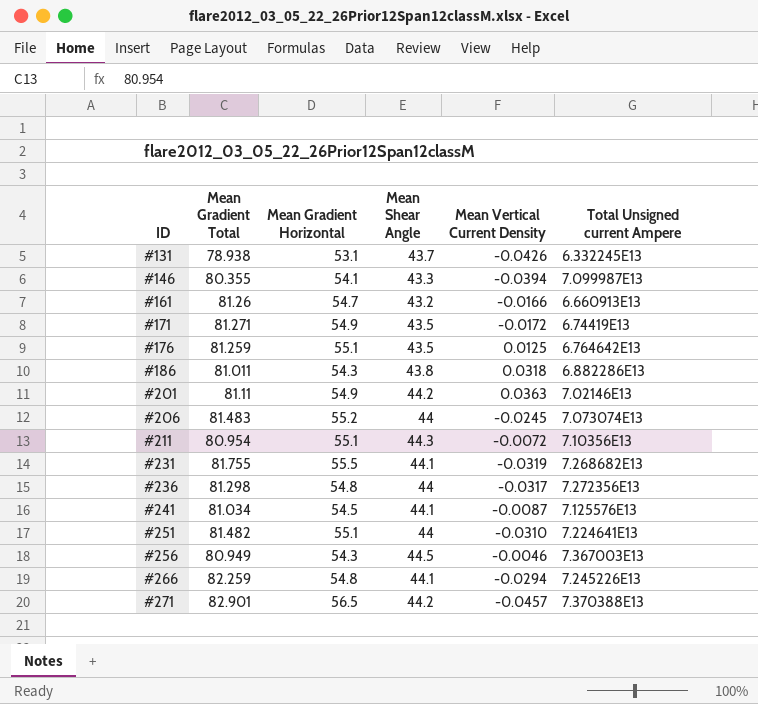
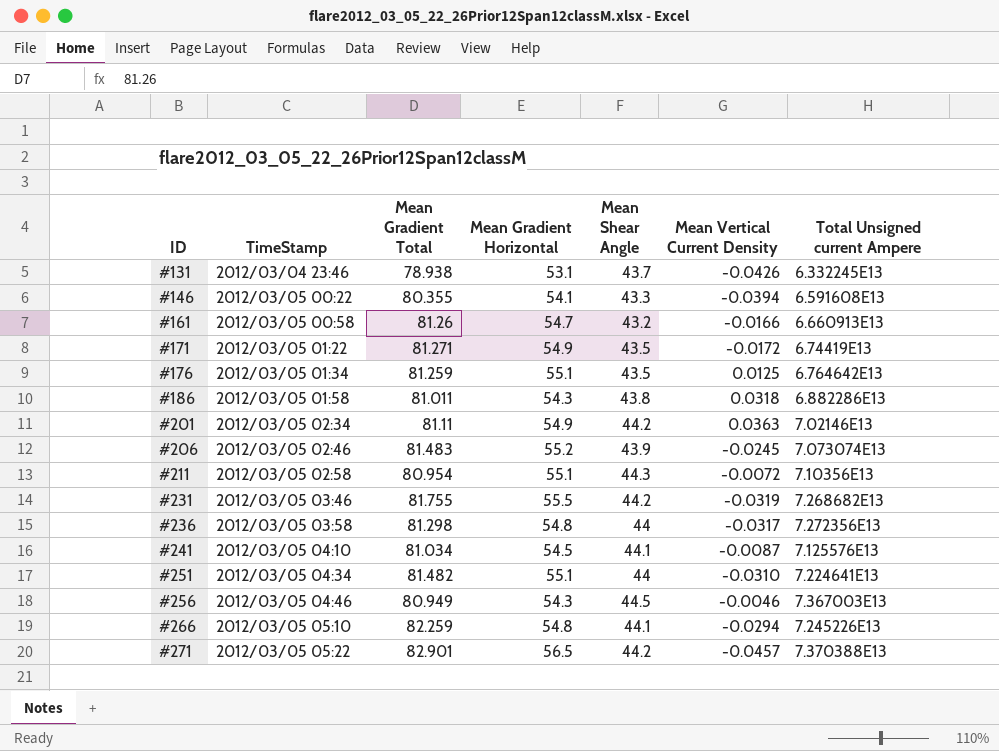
column TimeStamp | position: none -> 2
#146 | Total Unsigned current Ampere: 7.099987E13 -> 6.591608E13
#206 | Mean Shear Angle: 44 -> 43.9
#231 | Mean Shear Angle: 44.1 -> 44.2

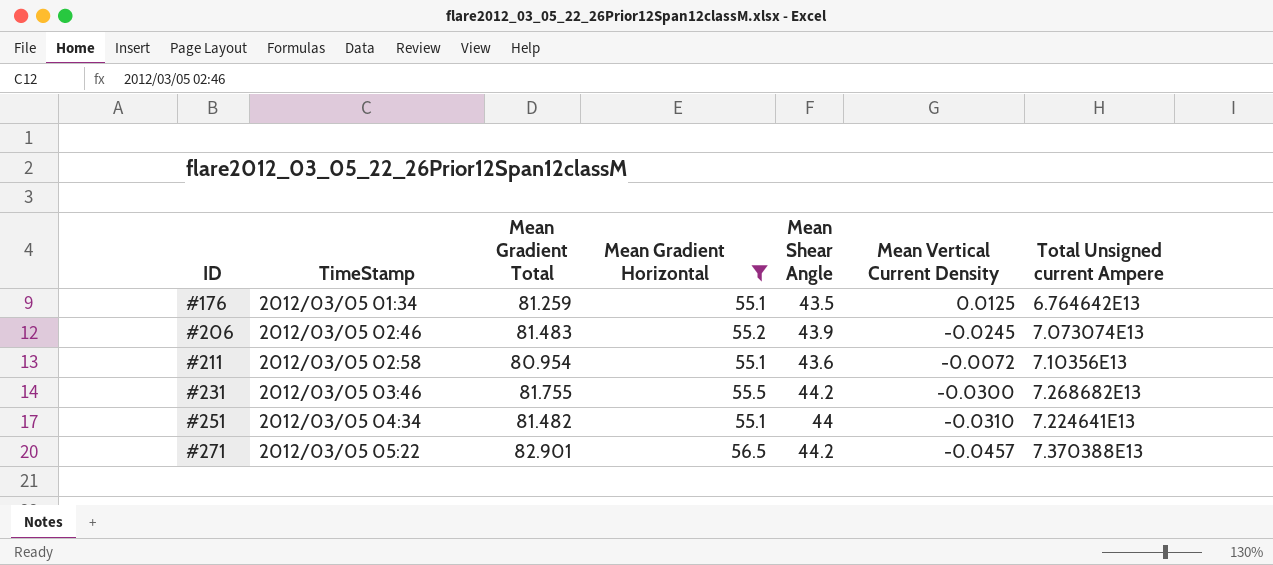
filter: none -> Mean Gradient Horizontal >= 55.1
#211 | Mean Shear Angle: 44.3 -> 43.6
#231 | Mean Vertical Current Density: -0.0319 -> -0.0300

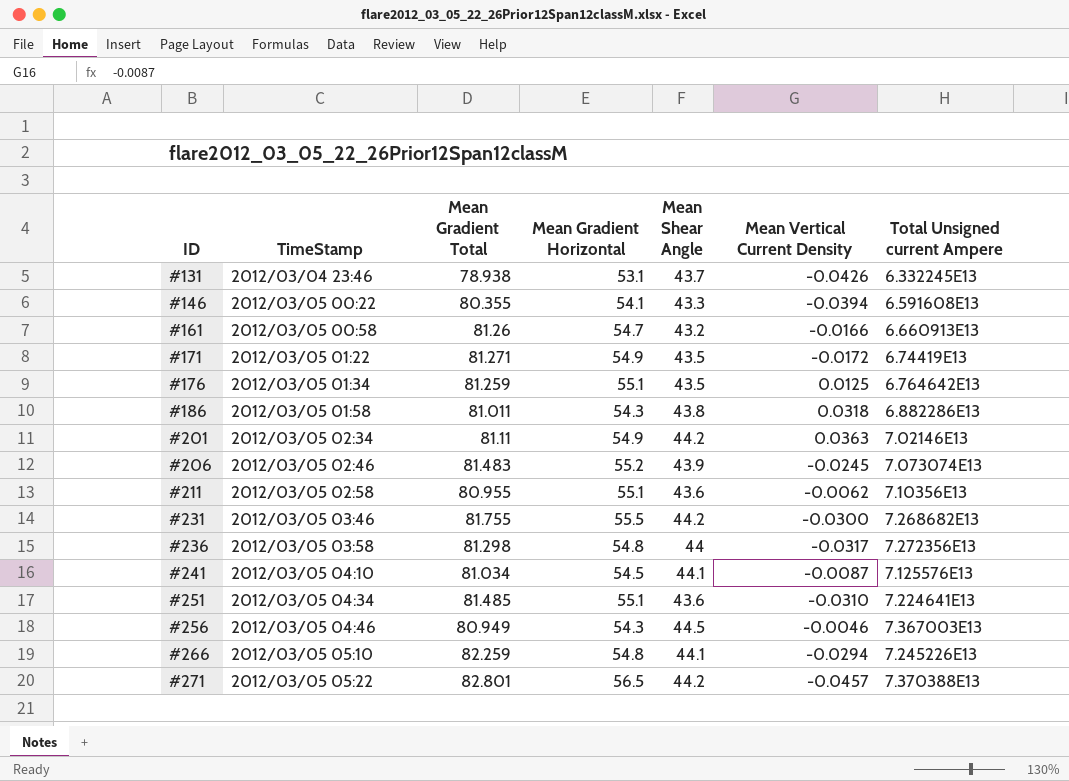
filter: Mean Gradient Horizontal >= 55.1 -> none
#211 | Mean Gradient Total: 80.954 -> 80.955
#211 | Mean Vertical Current Density: -0.0072 -> -0.0062
#251 | Mean Gradient Total: 81.482 -> 81.485
#251 | Mean Shear Angle: 44 -> 43.6
#271 | Mean Gradient Total: 82.901 -> 82.801

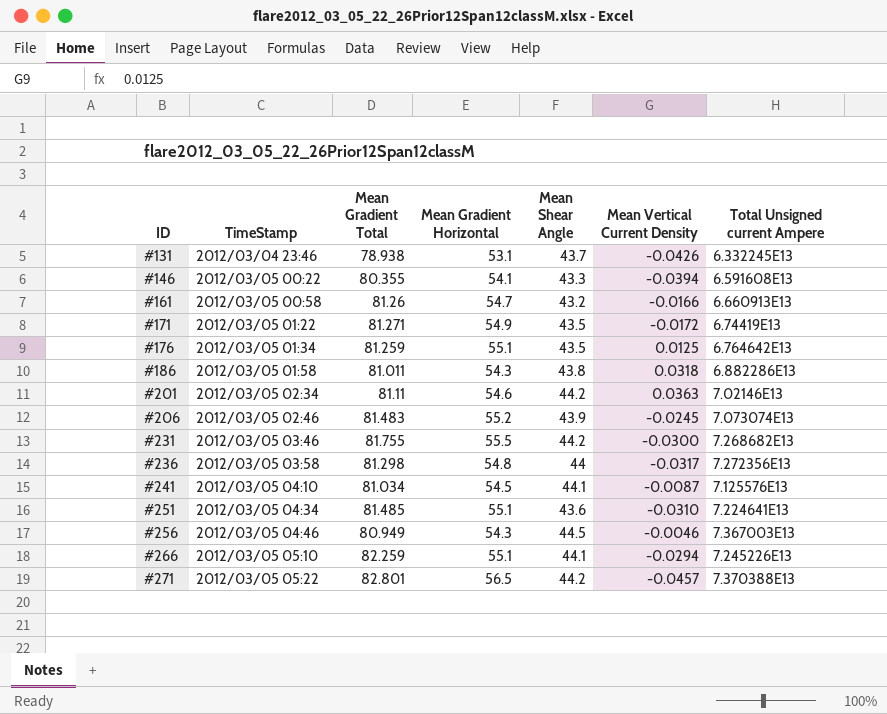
row #211: 2012/03/05 02:58 | 80.955 | 55.1 | 43.6 | -0.0062 | 7.10356E13 -> none
#201 | Mean Gradient Horizontal: 54.9 -> 54.6
#266 | Mean Gradient Horizontal: 54.8 -> 55.1

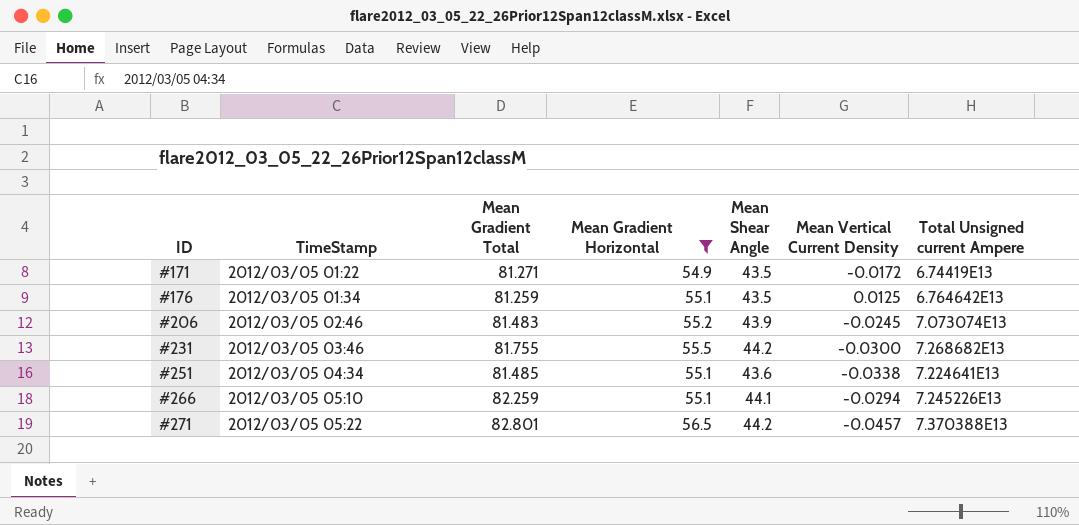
filter: none -> Mean Gradient Horizontal >= 54.9
#251 | Mean Vertical Current Density: -0.0310 -> -0.0338

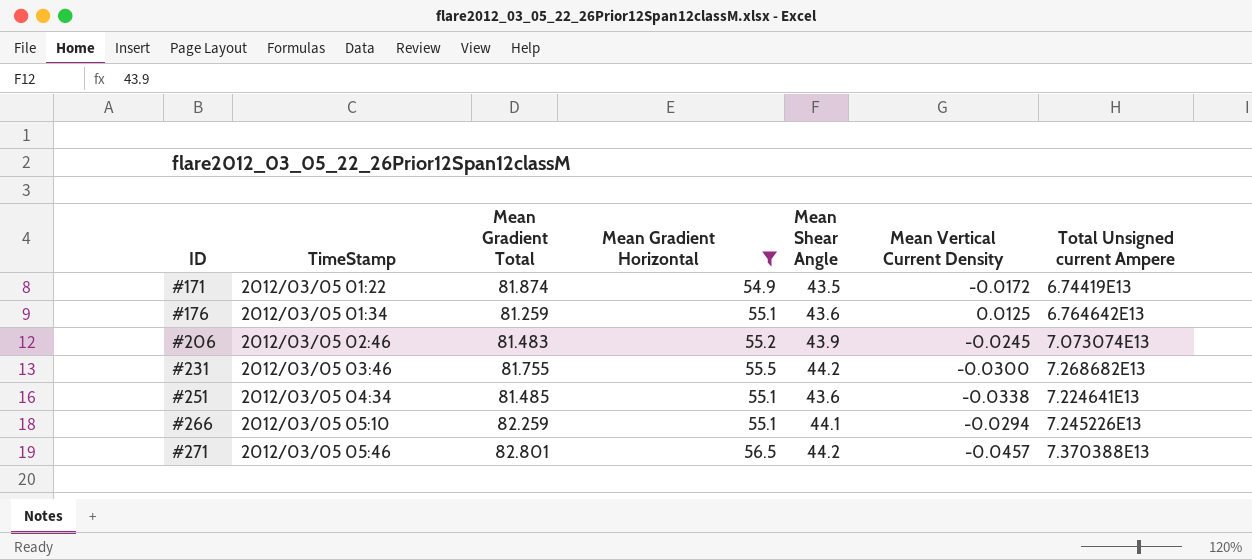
#171 | Mean Gradient Total: 81.271 -> 81.874
#176 | Mean Shear Angle: 43.5 -> 43.6
#271 | TimeStamp: 2012/03/05 05:22 -> 2012/03/05 05:46

